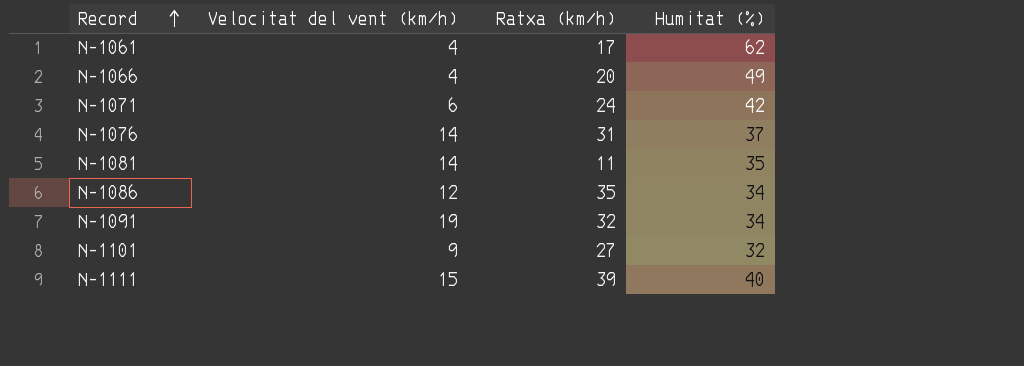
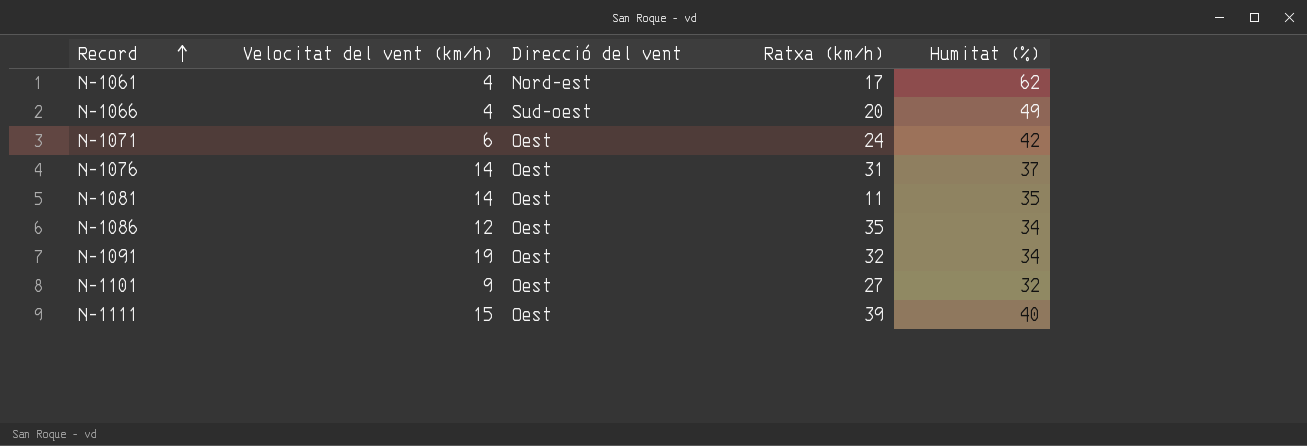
column Direcció del vent | position: none -> 3

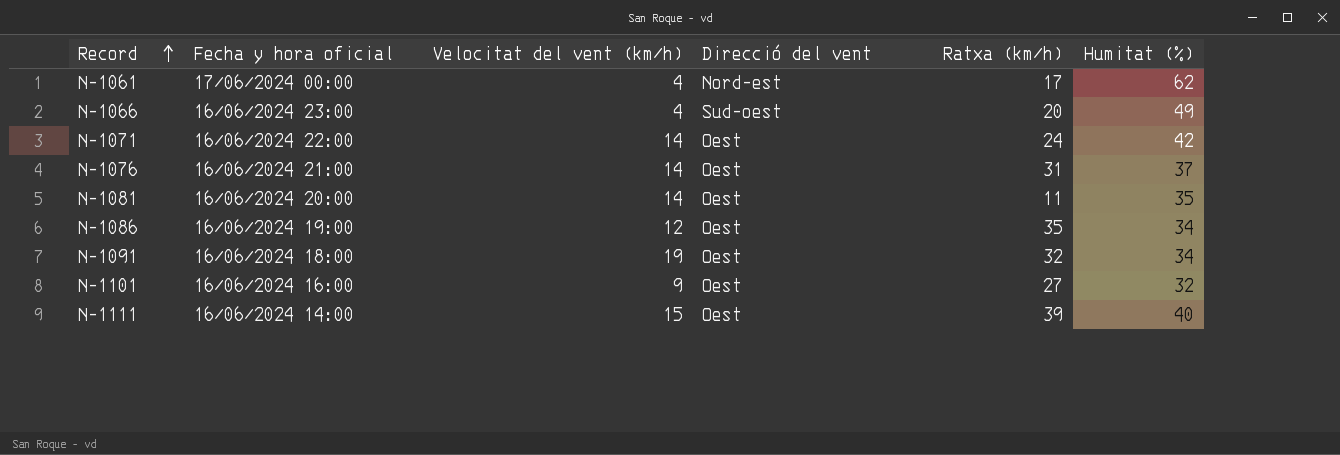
column Fecha y hora oficial | position: none -> 2
N-1071 | Velocitat del vent (km/h): 6 -> 14

